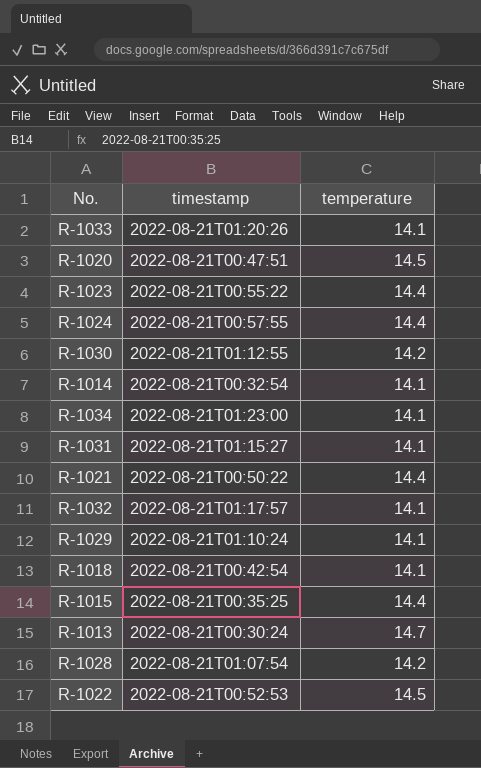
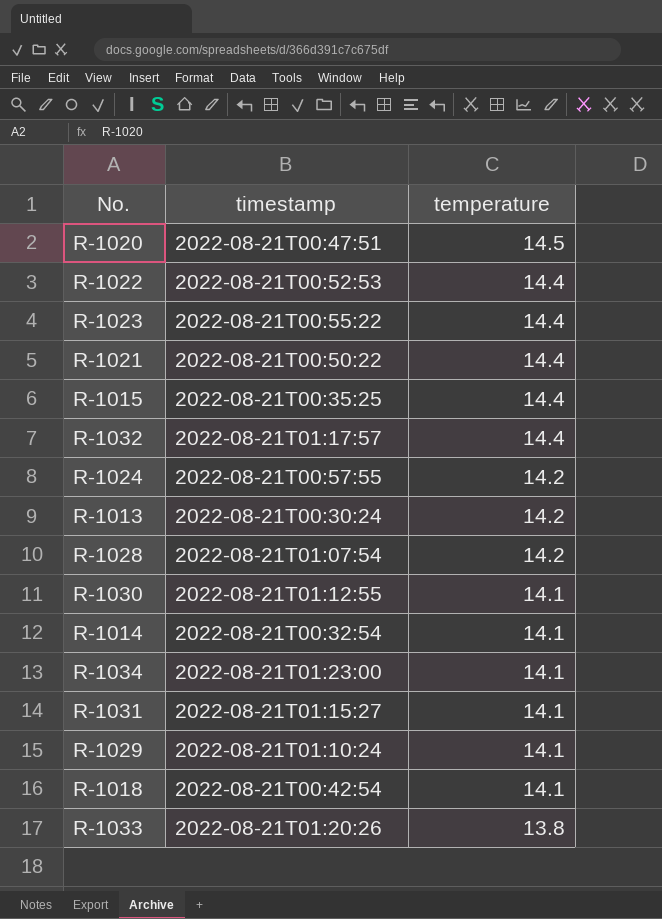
row order: none -> temperature descending
R-1022 | temperature: 14.5 -> 14.4
R-1032 | temperature: 14.1 -> 14.4
R-1024 | temperature: 14.4 -> 14.2
R-1013 | temperature: 14.7 -> 14.2
R-1030 | temperature: 14.2 -> 14.1
R-1033 | temperature: 14.1 -> 13.8

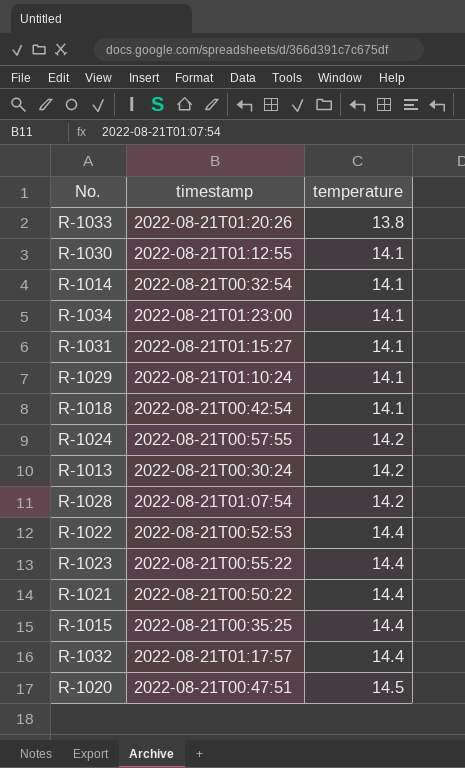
row order: temperature descending -> temperature ascending

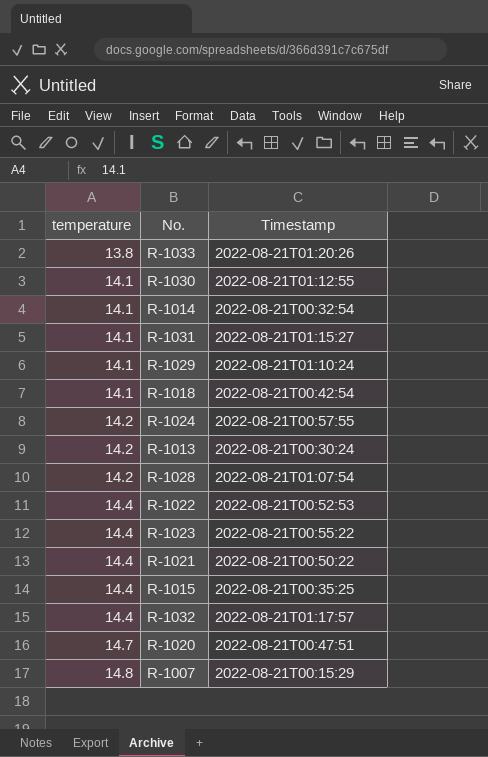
column temperature | position: 3 -> 1
column name: timestamp -> Timestamp
row R-1034: 2022-08-21T01:23:00 | 14.1 -> none
R-1020 | temperature: 14.5 -> 14.7
row R-1007: none -> 14.8 | 2022-08-21T00:15:29

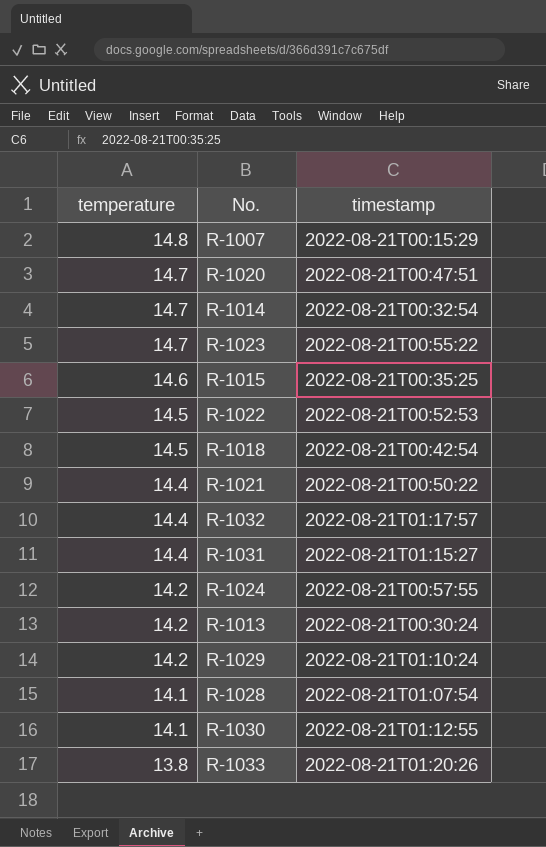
row order: temperature ascending -> temperature descending
column name: Timestamp -> timestamp
R-1014 | temperature: 14.1 -> 14.7
R-1023 | temperature: 14.4 -> 14.7
R-1015 | temperature: 14.4 -> 14.6
R-1022 | temperature: 14.4 -> 14.5
R-1018 | temperature: 14.1 -> 14.5
R-1031 | temperature: 14.1 -> 14.4
R-1029 | temperature: 14.1 -> 14.2
R-1028 | temperature: 14.2 -> 14.1

